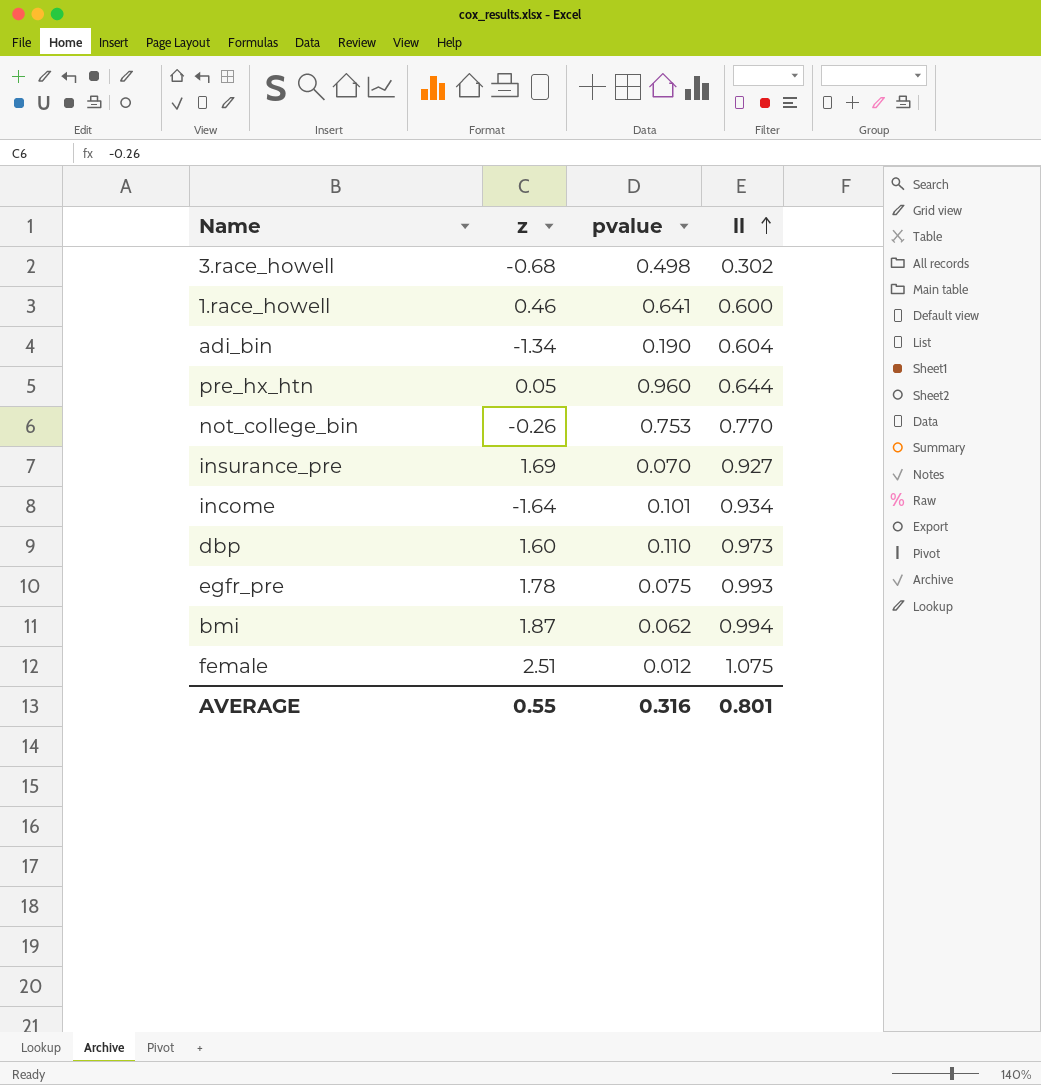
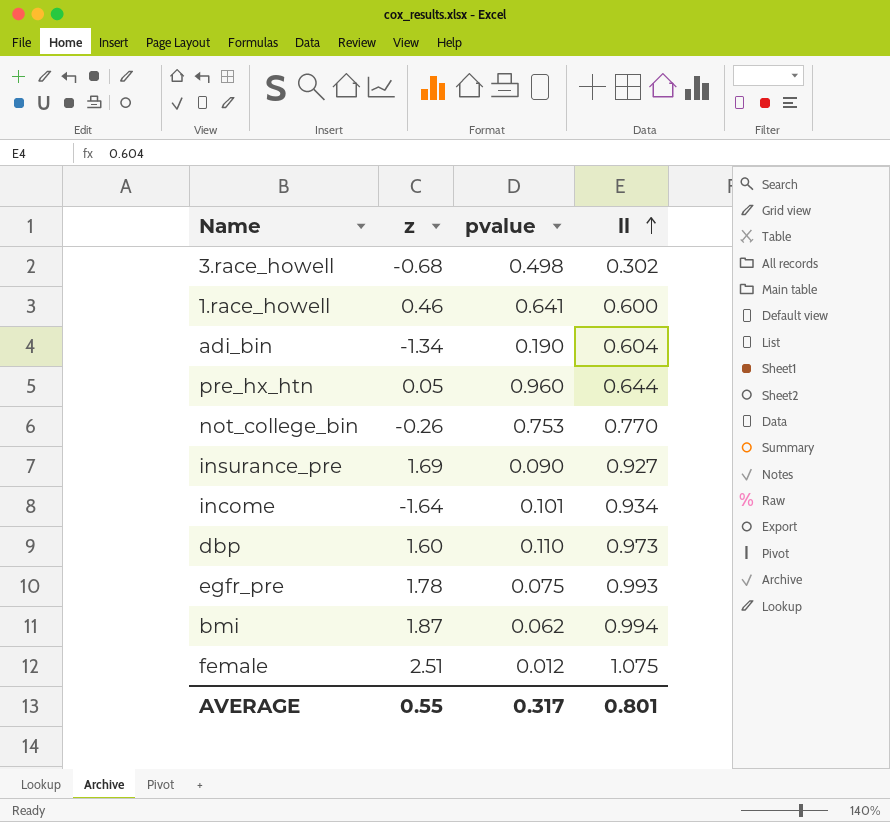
insurance_pre | pvalue: 0.070 -> 0.090
AVERAGE | pvalue: 0.316 -> 0.317

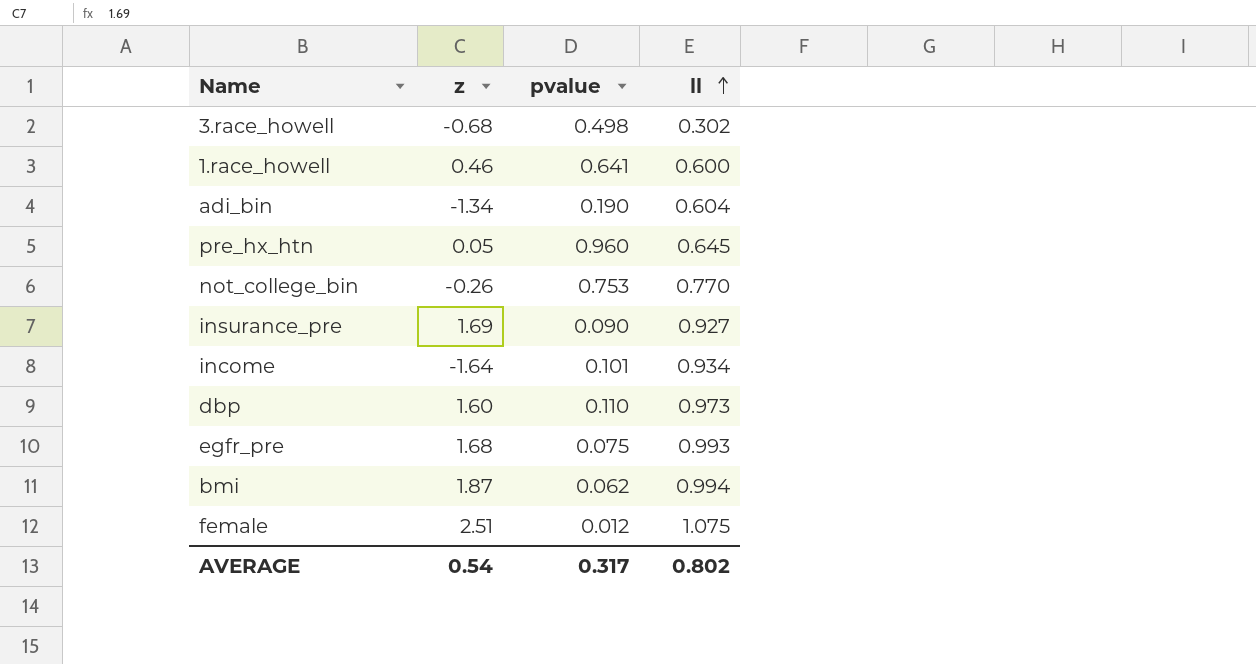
pre_hx_htn | ll: 0.644 -> 0.645
egfr_pre | z: 1.78 -> 1.68
AVERAGE | z: 0.55 -> 0.54
AVERAGE | ll: 0.801 -> 0.802

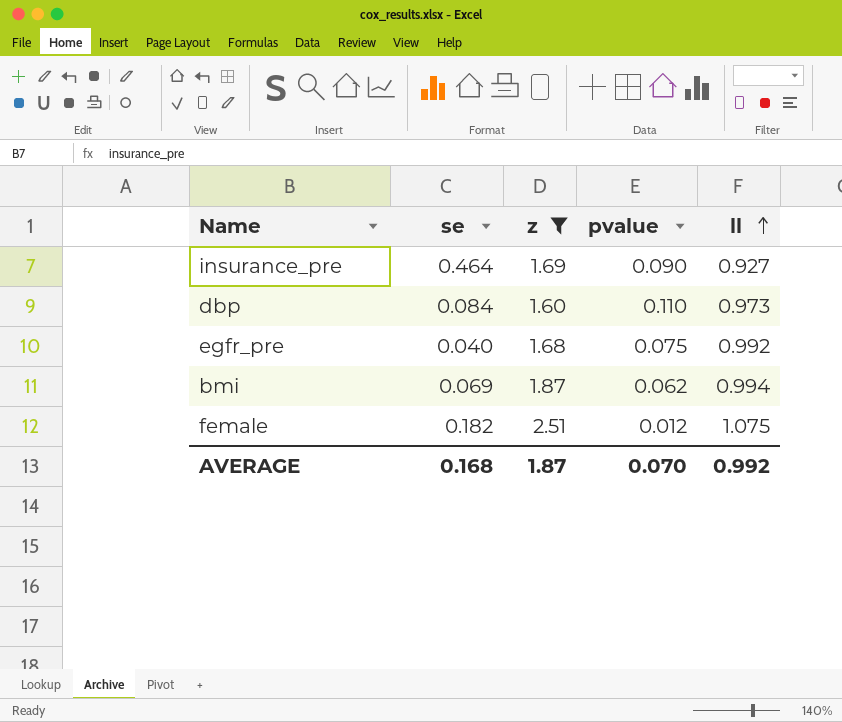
filter: none -> z >= 1.60
column se | position: none -> 2
egfr_pre | ll: 0.993 -> 0.992
AVERAGE | z: 0.54 -> 1.87
AVERAGE | pvalue: 0.317 -> 0.070
AVERAGE | ll: 0.802 -> 0.992

